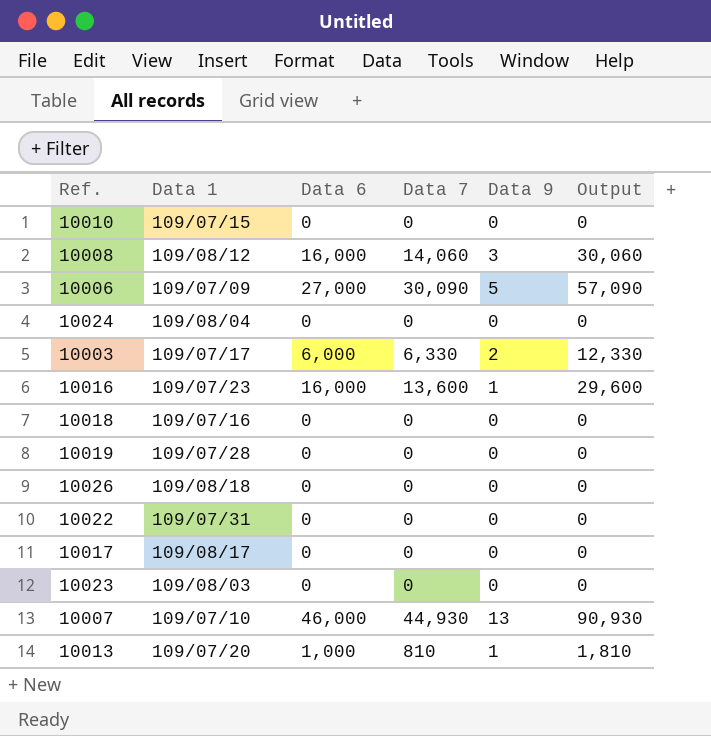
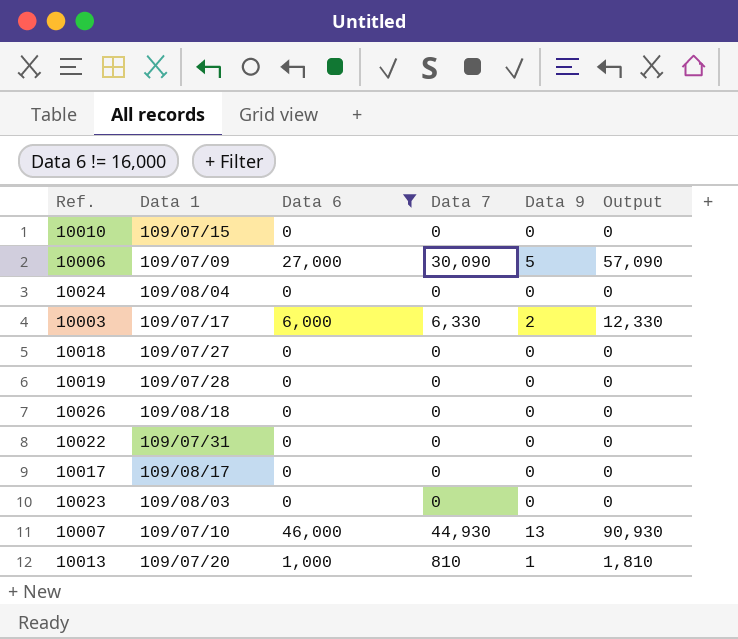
filter: none -> Data 6 != 16,000
10018 | Data 1: 109/07/16 -> 109/07/27

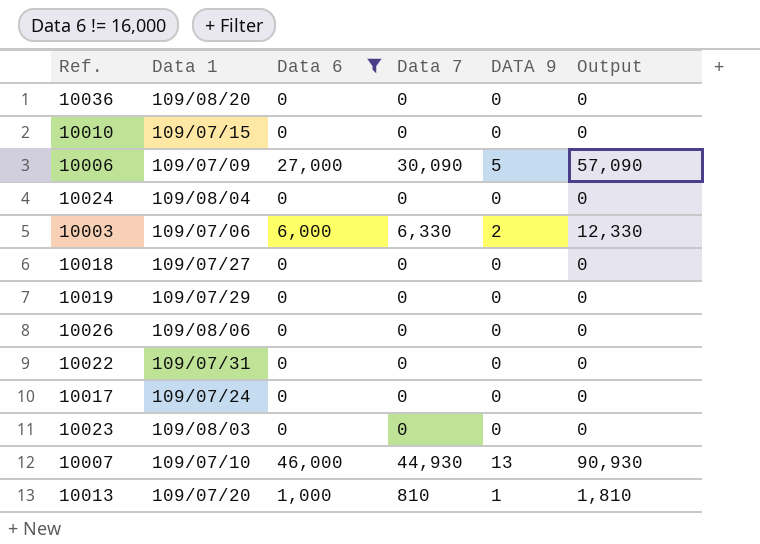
column name: Data 9 -> DATA 9
row 10036: none -> 109/08/20 | 0 | 0 | 0 | 0
10003 | Data 1: 109/07/17 -> 109/07/06
10019 | Data 1: 109/07/28 -> 109/07/29
10026 | Data 1: 109/08/18 -> 109/08/06
10017 | Data 1: 109/08/17 -> 109/07/24

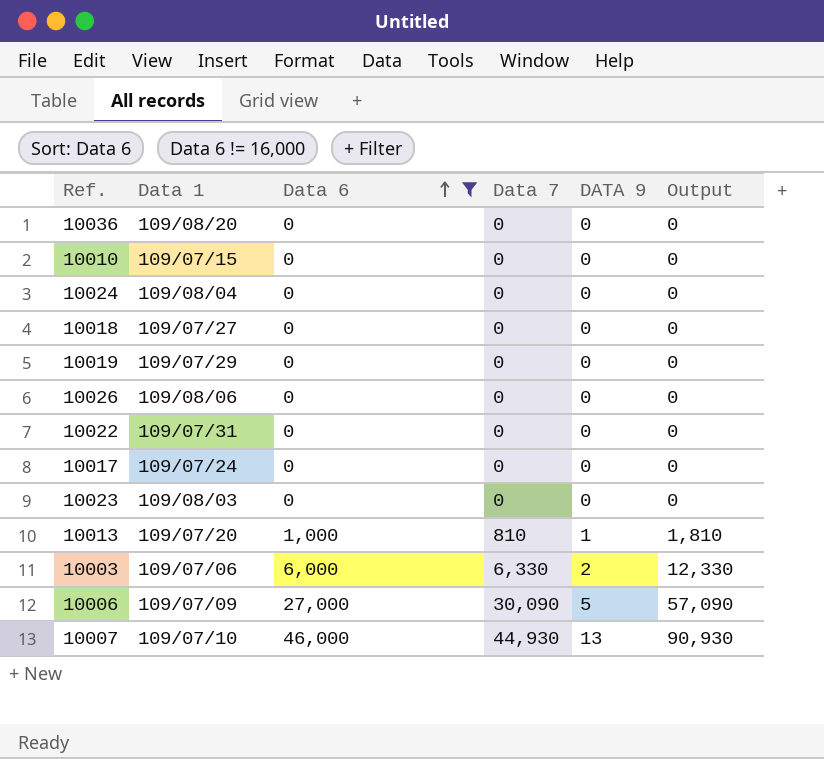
row order: none -> Data 6 ascending

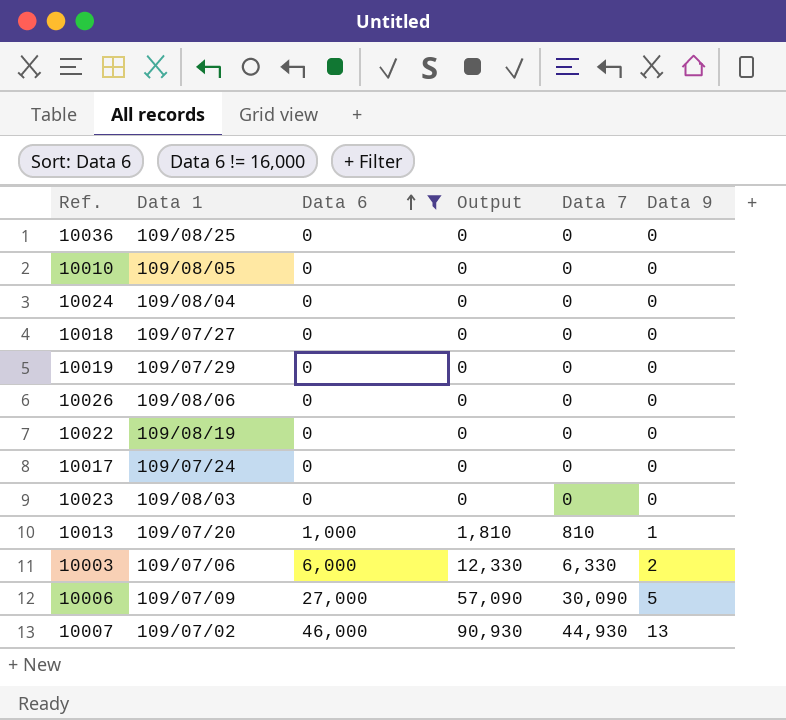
column Output | position: 6 -> 4
column name: DATA 9 -> Data 9
10036 | Data 1: 109/08/20 -> 109/08/25
10010 | Data 1: 109/07/15 -> 109/08/05
10022 | Data 1: 109/07/31 -> 109/08/19
10007 | Data 1: 109/07/10 -> 109/07/02

